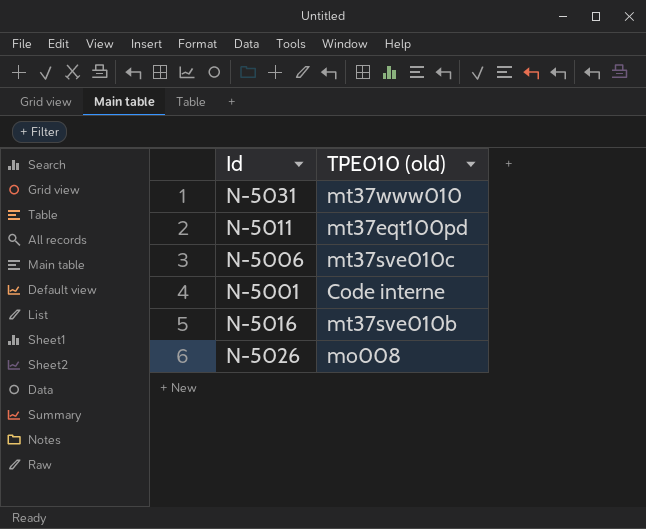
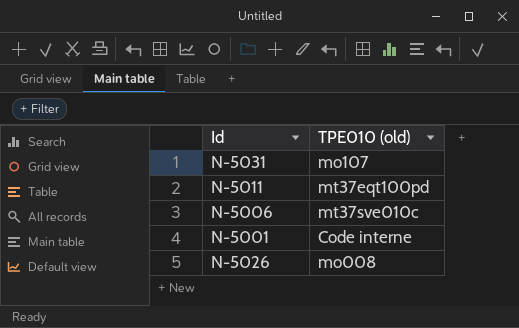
row N-5016: mt37sve010b -> none
N-5031 | TPE010 (old): mt37www010 -> mo107

